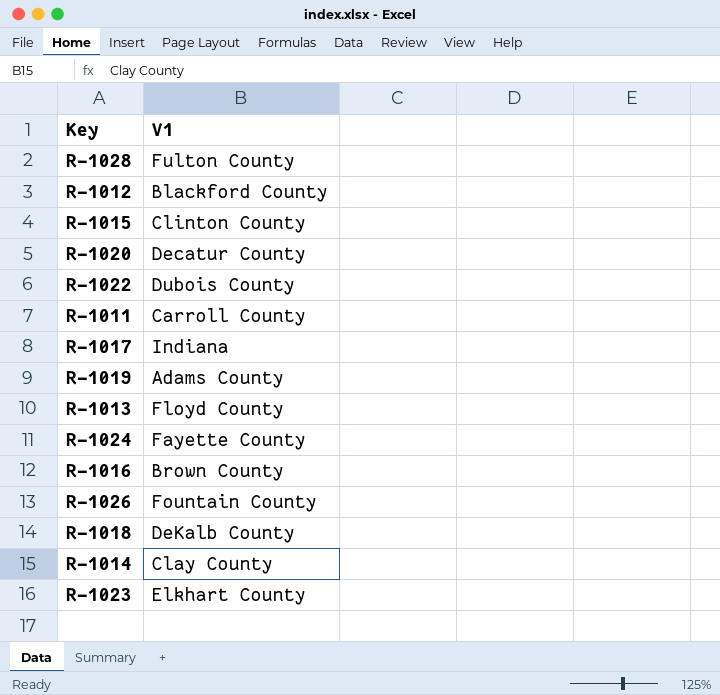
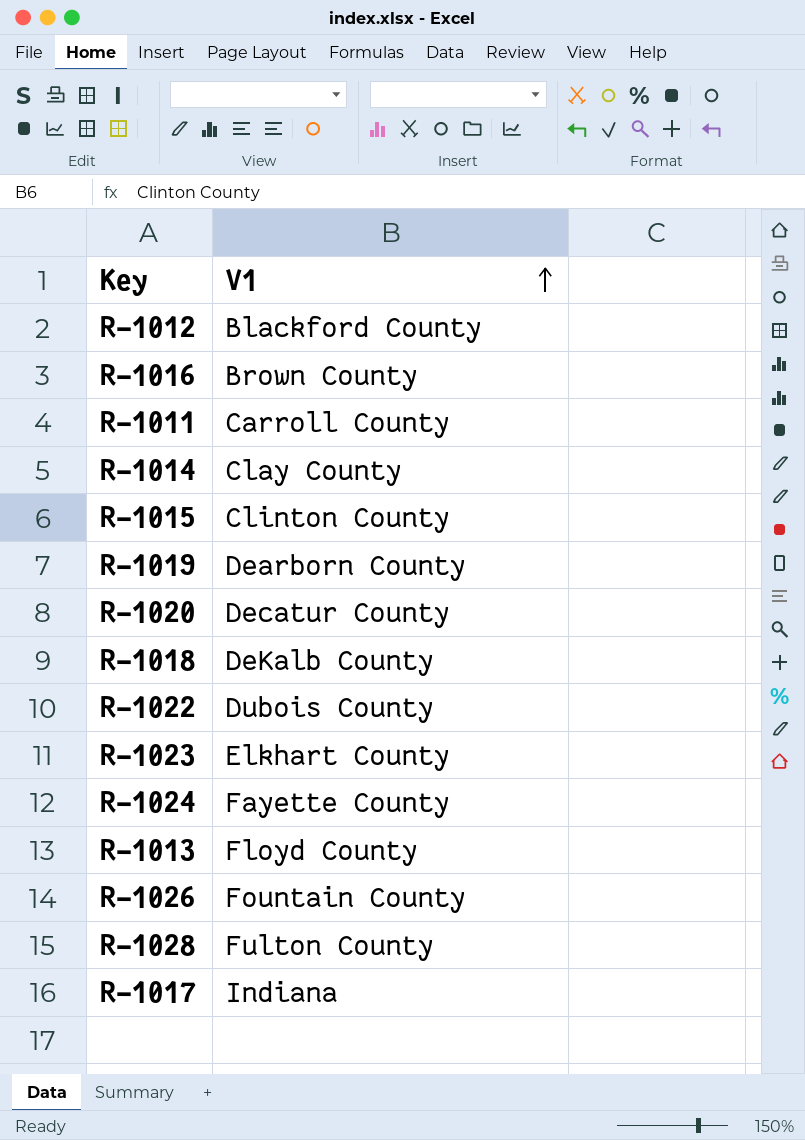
row order: none -> V1 ascending
R-1019 | V1: Adams County -> Dearborn County

